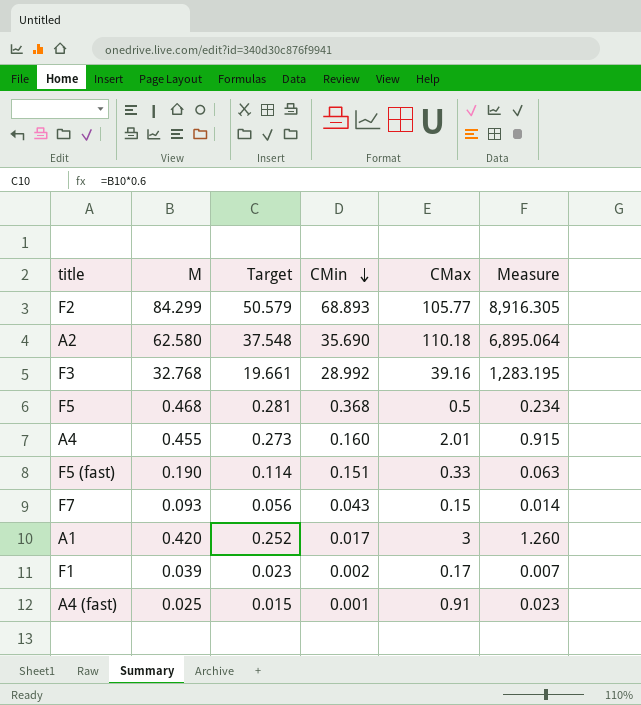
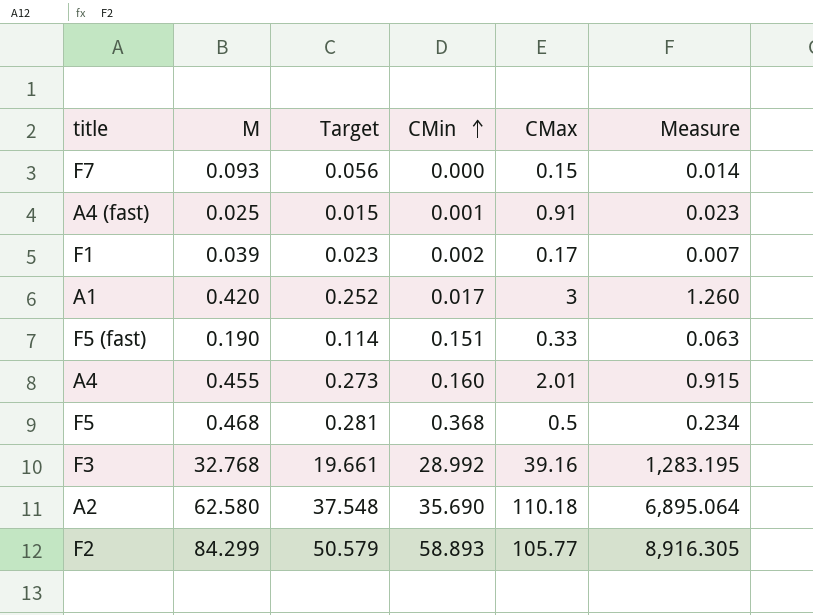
row order: CMin descending -> CMin ascending
F7 | CMin: 0.043 -> 0.000
F2 | CMin: 68.893 -> 58.893

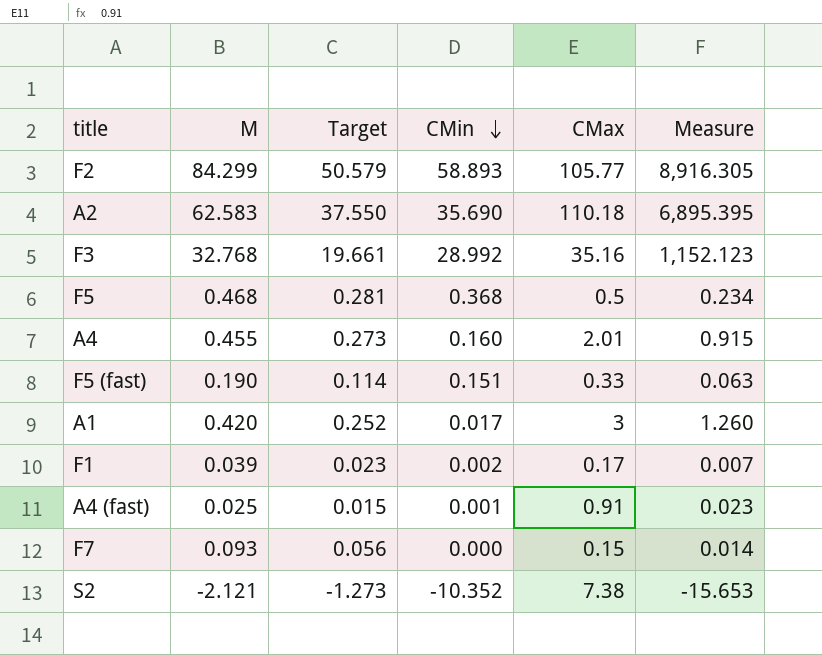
row order: CMin ascending -> CMin descending
A2 | M: 62.580 -> 62.583
A2 | Target: 37.548 -> 37.550
A2 | Measure: 6,895.064 -> 6,895.395
F3 | CMax: 39.16 -> 35.16
F3 | Measure: 1,283.195 -> 1,152.123
row S2: none -> -2.121 | -1.273 | -10.352 | 7.38 | -15.653

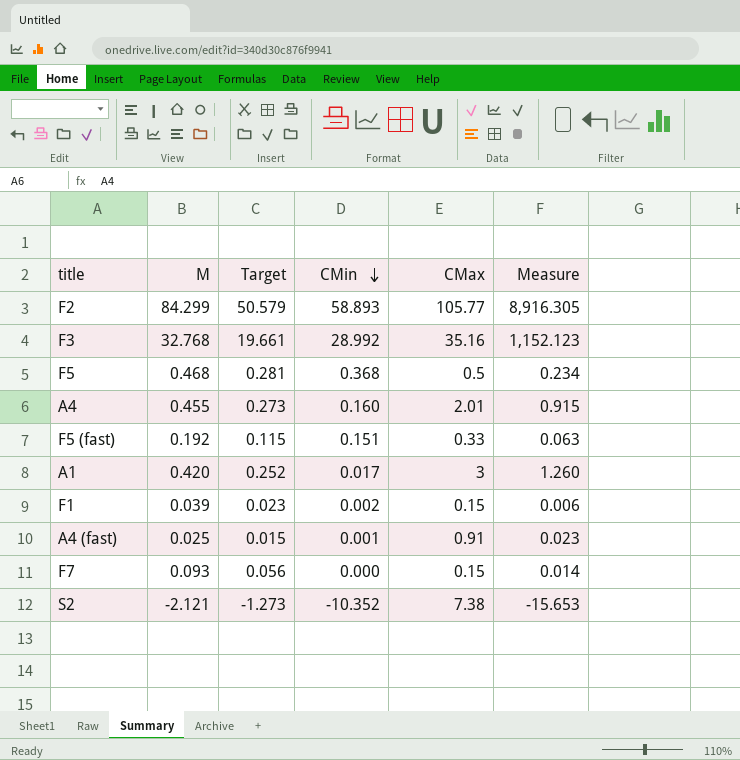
row A2: 62.583 | 37.550 | 35.690 | 110.18 | 6,895.395 -> none
F5 (fast) | M: 0.190 -> 0.192
F5 (fast) | Target: 0.114 -> 0.115
F1 | CMax: 0.17 -> 0.15
F1 | Measure: 0.007 -> 0.006

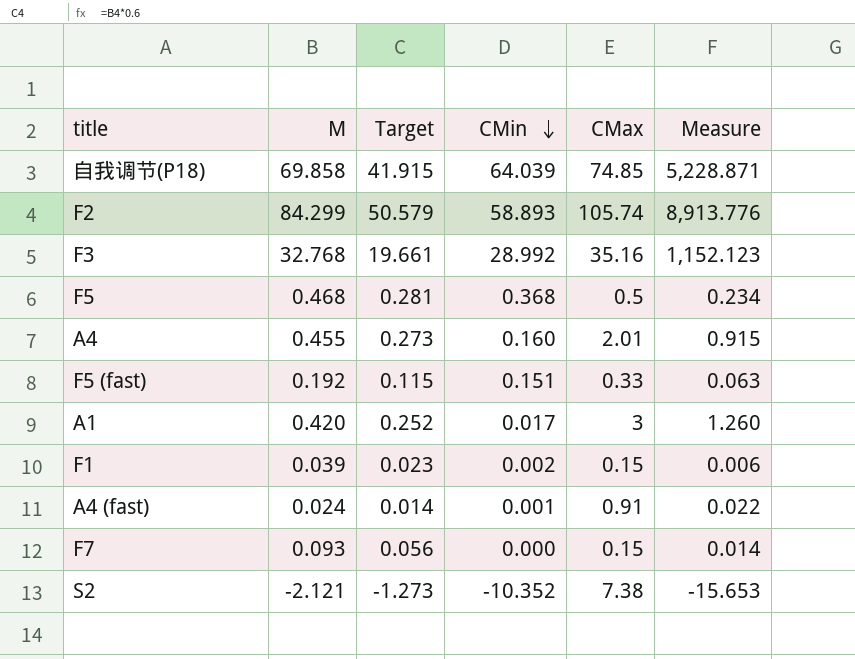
row 自我调节(P18): none -> 69.858 | 41.915 | 64.039 | 74.85 | 5,228.871
F2 | CMax: 105.77 -> 105.74
F2 | Measure: 8,916.305 -> 8,913.776
A4 (fast) | M: 0.025 -> 0.024
A4 (fast) | Target: 0.015 -> 0.014
A4 (fast) | Measure: 0.023 -> 0.022

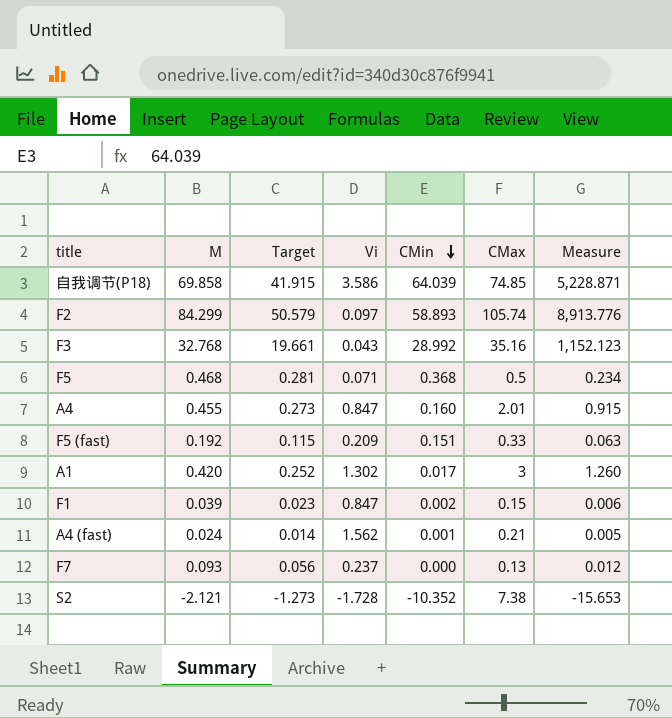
column Vi | position: none -> 4
A4 (fast) | CMax: 0.91 -> 0.21
A4 (fast) | Measure: 0.022 -> 0.005
F7 | CMax: 0.15 -> 0.13
F7 | Measure: 0.014 -> 0.012

